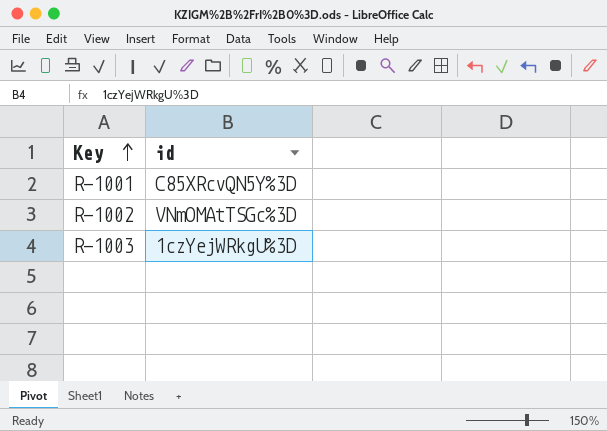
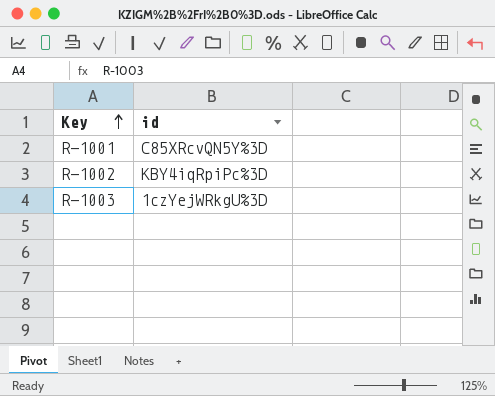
R-1002 | id: VNmOMAtTSGc%3D -> KBY4iqRpiPc%3D

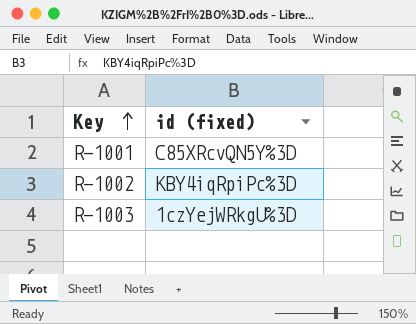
column name: id -> id (fixed)

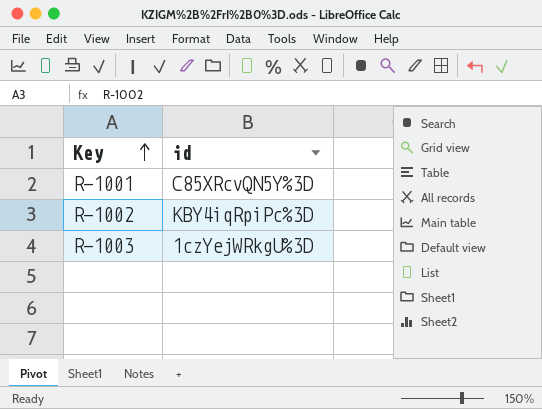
column name: id (fixed) -> id

